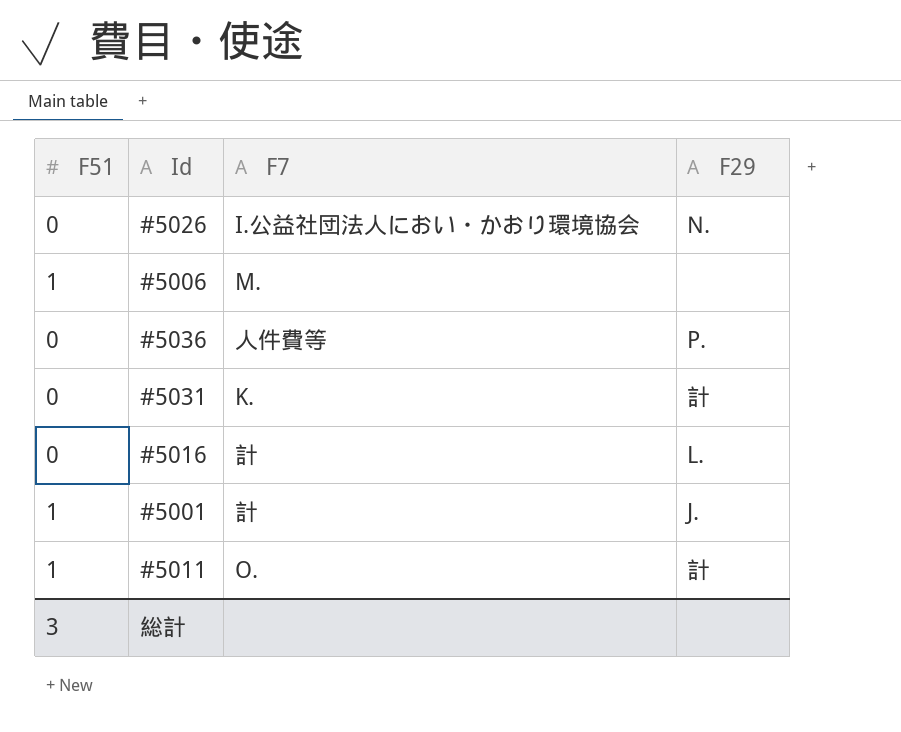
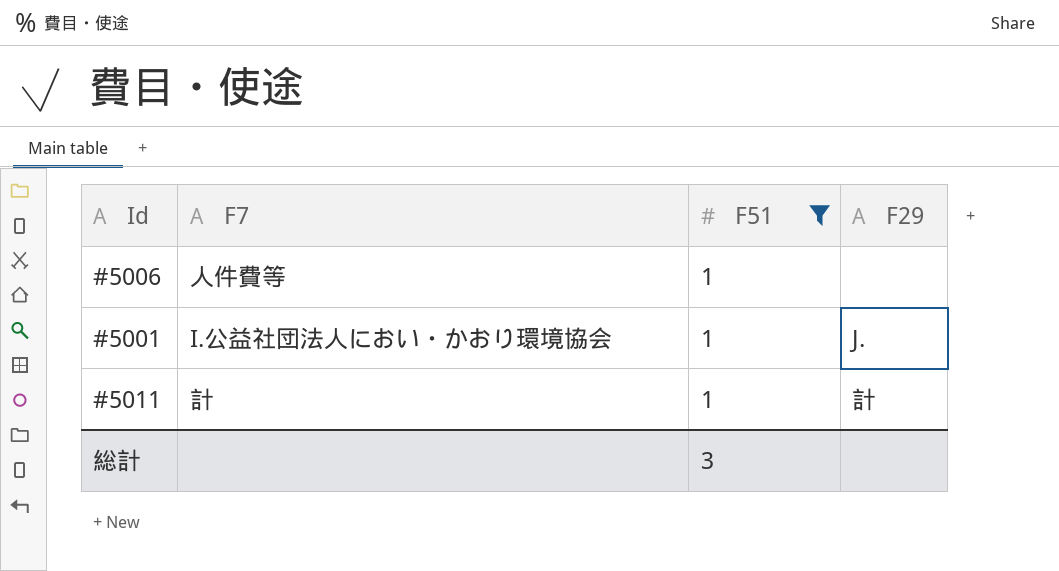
filter: none -> F51 = 1
column F51 | position: 1 -> 3
#5006 | F7: M. -> 人件費等
#5001 | F7: 計 -> I.公益社団法人におい・かおり環境協会
#5011 | F7: O. -> 計

